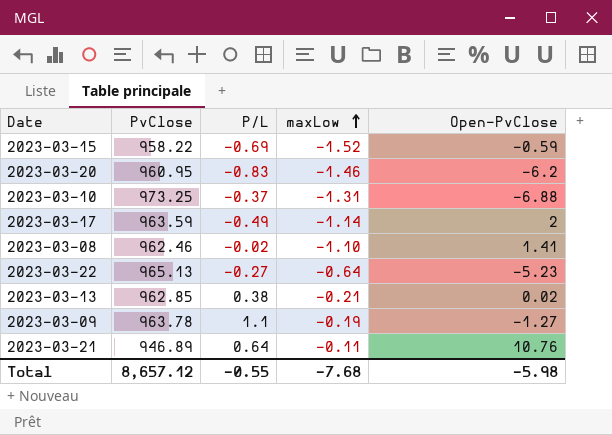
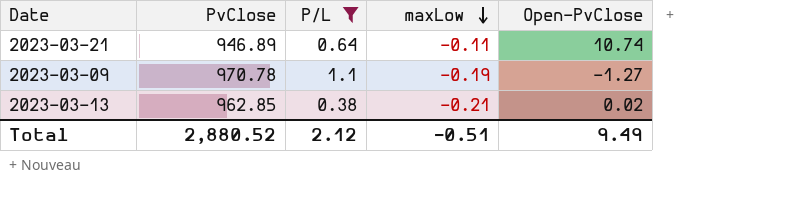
filter: none -> P/L >= 0.38
row order: maxLow ascending -> maxLow descending
2023-03-21 | Open-PvClose: 10.76 -> 10.74
2023-03-09 | PvClose: 963.78 -> 970.78
Total | PvClose: 8,657.12 -> 2,880.52
Total | P/L: -0.55 -> 2.12
Total | maxLow: -7.68 -> -0.51
Total | Open-PvClose: -5.98 -> 9.49

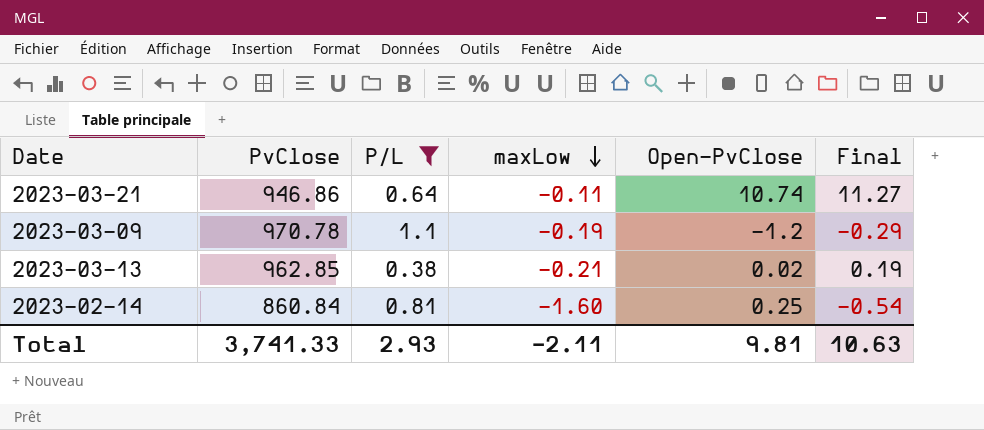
column Final | formula: none -> [P/L] + [maxLow] + [Open-PvClose]
2023-03-21 | PvClose: 946.89 -> 946.86
2023-03-09 | Open-PvClose: -1.27 -> -1.2
row 2023-02-14: none -> 860.84 | 0.81 | -1.60 | 0.25 | -0.54
Total | PvClose: 2,880.52 -> 3,741.33
Total | P/L: 2.12 -> 2.93
Total | maxLow: -0.51 -> -2.11
Total | Open-PvClose: 9.49 -> 9.81

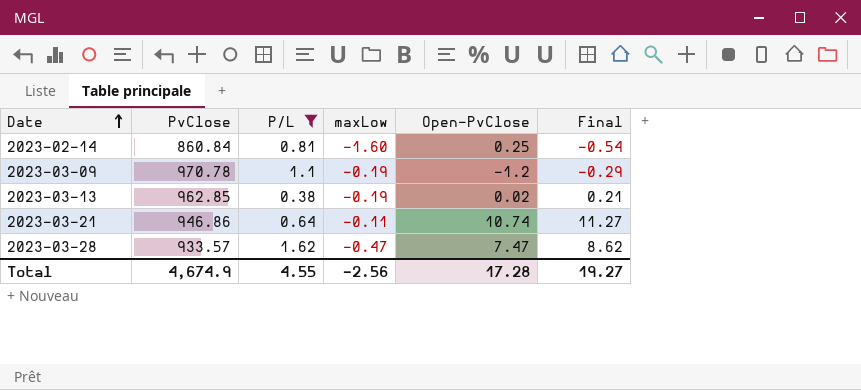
row order: maxLow descending -> Date ascending
2023-03-13 | maxLow: -0.21 -> -0.19
2023-03-13 | Final: 0.19 -> 0.21
row 2023-03-28: none -> 933.57 | 1.62 | -0.47 | 7.47 | 8.62
Total | PvClose: 3,741.33 -> 4,674.9
Total | P/L: 2.93 -> 4.55
Total | maxLow: -2.11 -> -2.56
Total | Open-PvClose: 9.81 -> 17.28
Total | Final: 10.63 -> 19.27

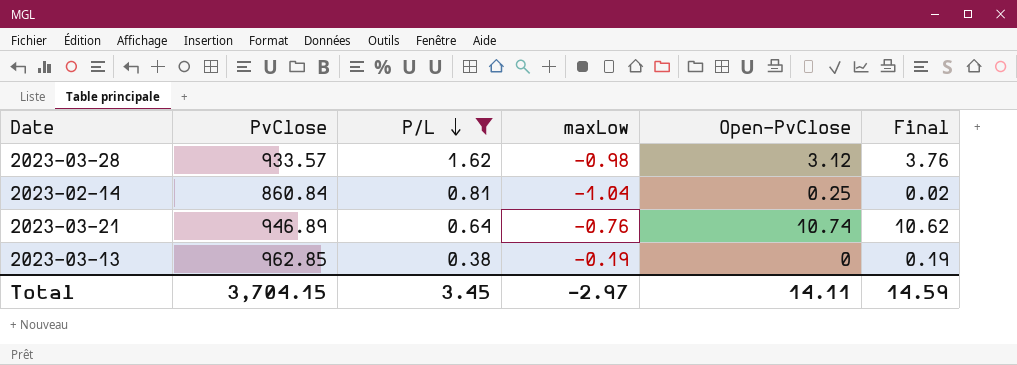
row order: Date ascending -> P/L descending
row 2023-03-09: 970.78 | 1.1 | -0.19 | -1.2 | -0.29 -> none
2023-03-28 | maxLow: -0.47 -> -0.98
2023-03-28 | Open-PvClose: 7.47 -> 3.12
2023-03-28 | Final: 8.62 -> 3.76
2023-02-14 | maxLow: -1.60 -> -1.04
2023-02-14 | Final: -0.54 -> 0.02
2023-03-21 | PvClose: 946.86 -> 946.89
2023-03-21 | maxLow: -0.11 -> -0.76
2023-03-21 | Final: 11.27 -> 10.62
2023-03-13 | Open-PvClose: 0.02 -> 0
2023-03-13 | Final: 0.21 -> 0.19
Total | PvClose: 4,674.9 -> 3,704.15
Total | P/L: 4.55 -> 3.45
Total | maxLow: -2.56 -> -2.97
Total | Open-PvClose: 17.28 -> 14.11
Total | Final: 19.27 -> 14.59

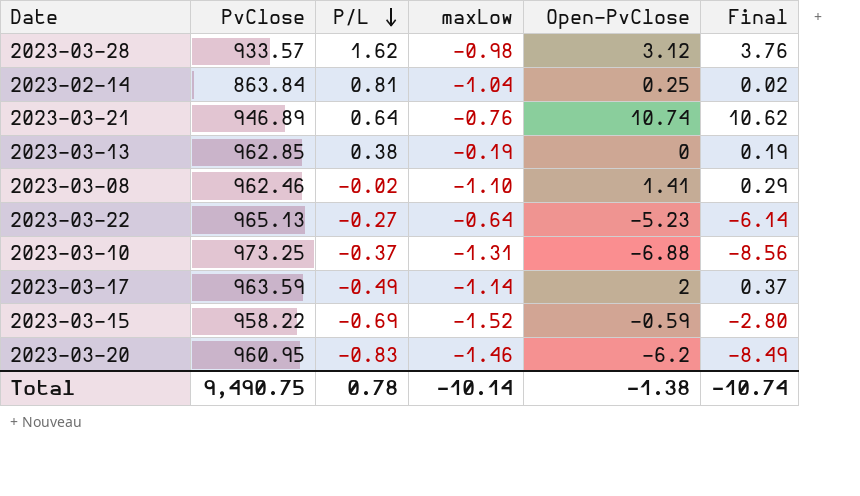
filter: P/L >= 0.38 -> none
2023-02-14 | PvClose: 860.84 -> 863.84
Total | PvClose: 3,704.15 -> 9,490.75
Total | P/L: 3.45 -> 0.78
Total | maxLow: -2.97 -> -10.14
Total | Open-PvClose: 14.11 -> -1.38
Total | Final: 14.59 -> -10.74

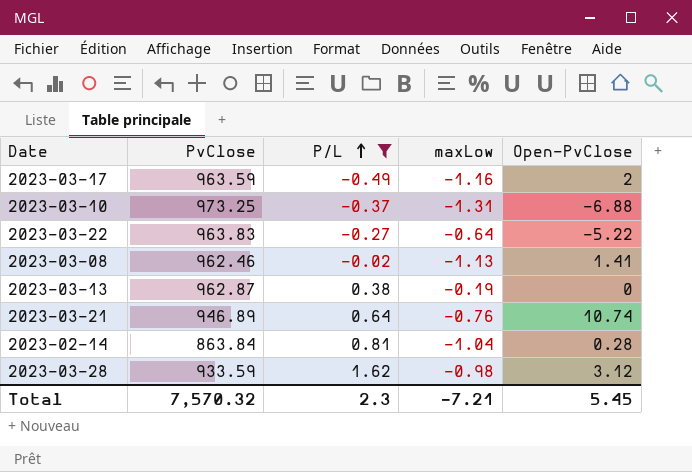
filter: none -> P/L >= -0.49
row order: P/L descending -> P/L ascending
column Final | formula: [P/L] + [maxLow] + [Open-PvClose] -> none
2023-03-17 | maxLow: -1.14 -> -1.16
2023-03-22 | PvClose: 965.13 -> 963.83
2023-03-22 | Open-PvClose: -5.23 -> -5.22
2023-03-08 | maxLow: -1.10 -> -1.13
2023-03-13 | PvClose: 962.85 -> 962.87
2023-02-14 | Open-PvClose: 0.25 -> 0.28
2023-03-28 | PvClose: 933.57 -> 933.59
Total | PvClose: 9,490.75 -> 7,570.32
Total | P/L: 0.78 -> 2.3
Total | maxLow: -10.14 -> -7.21
Total | Open-PvClose: -1.38 -> 5.45

